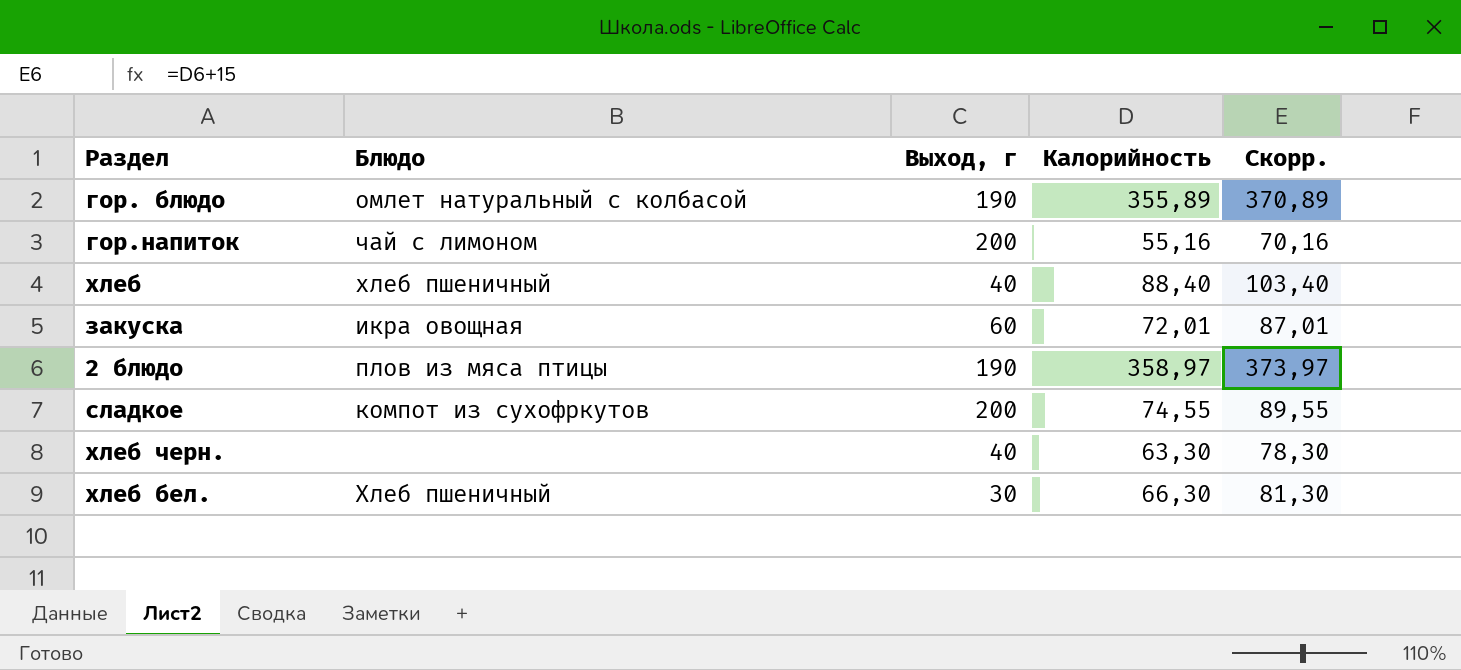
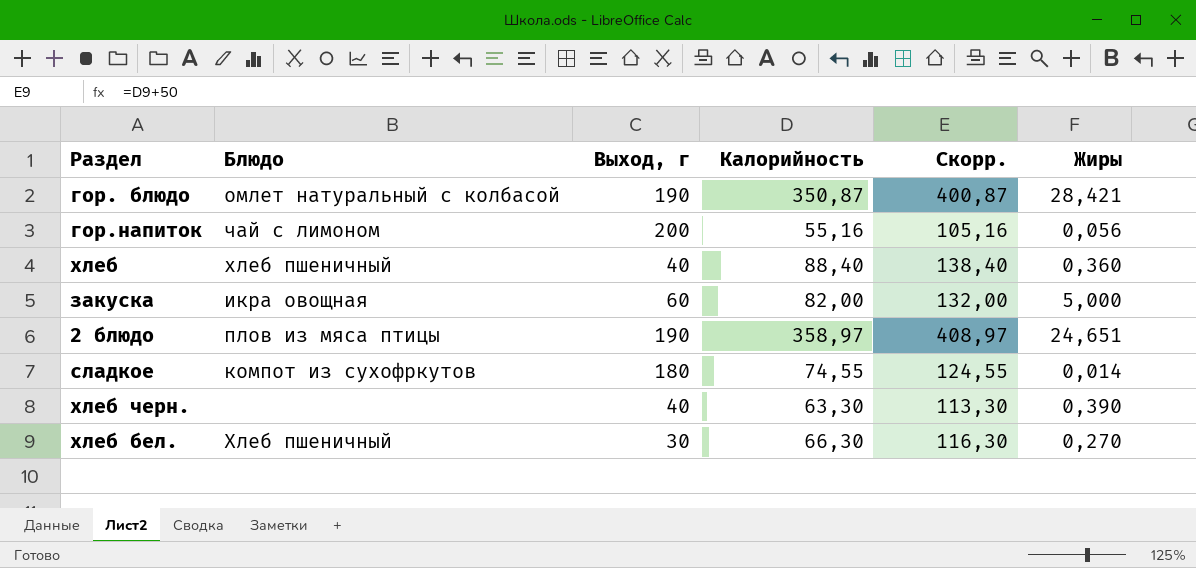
column Скорр. | formula: [Калорийность] + 15 -> [Калорийность] + 50
column Жиры | position: none -> 6
гор. блюдо | Калорийность: 355,89 -> 350,87
закуска | Калорийность: 72,01 -> 82,00
сладкое | Выход, г: 200 -> 180

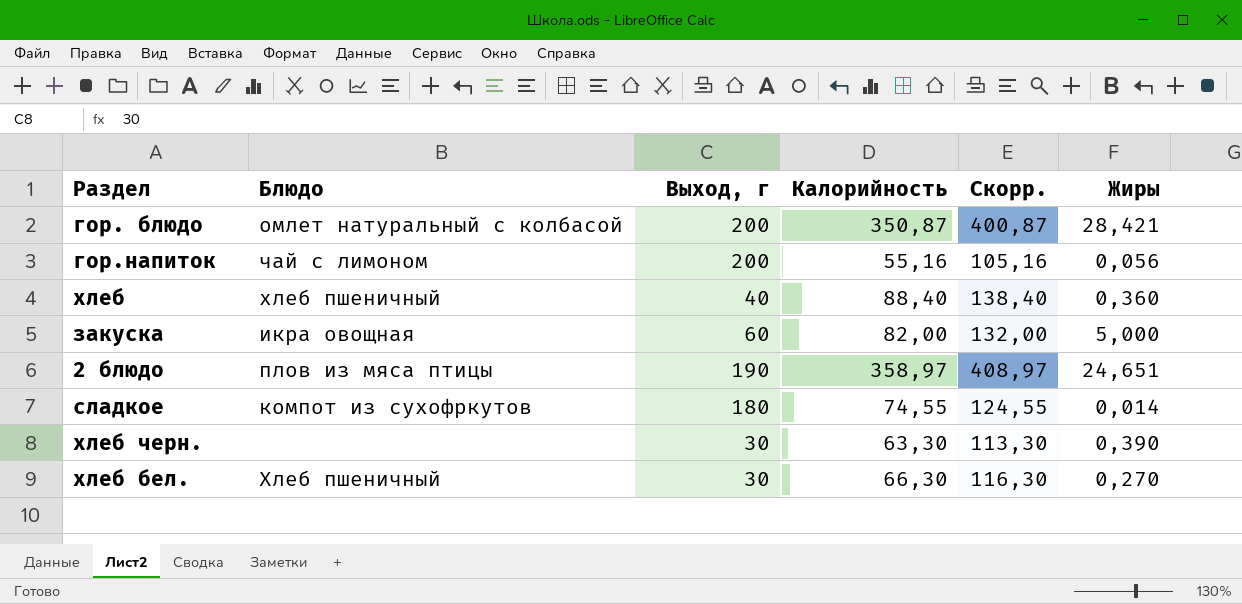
гор. блюдо | Выход, г: 190 -> 200
хлеб черн. | Выход, г: 40 -> 30

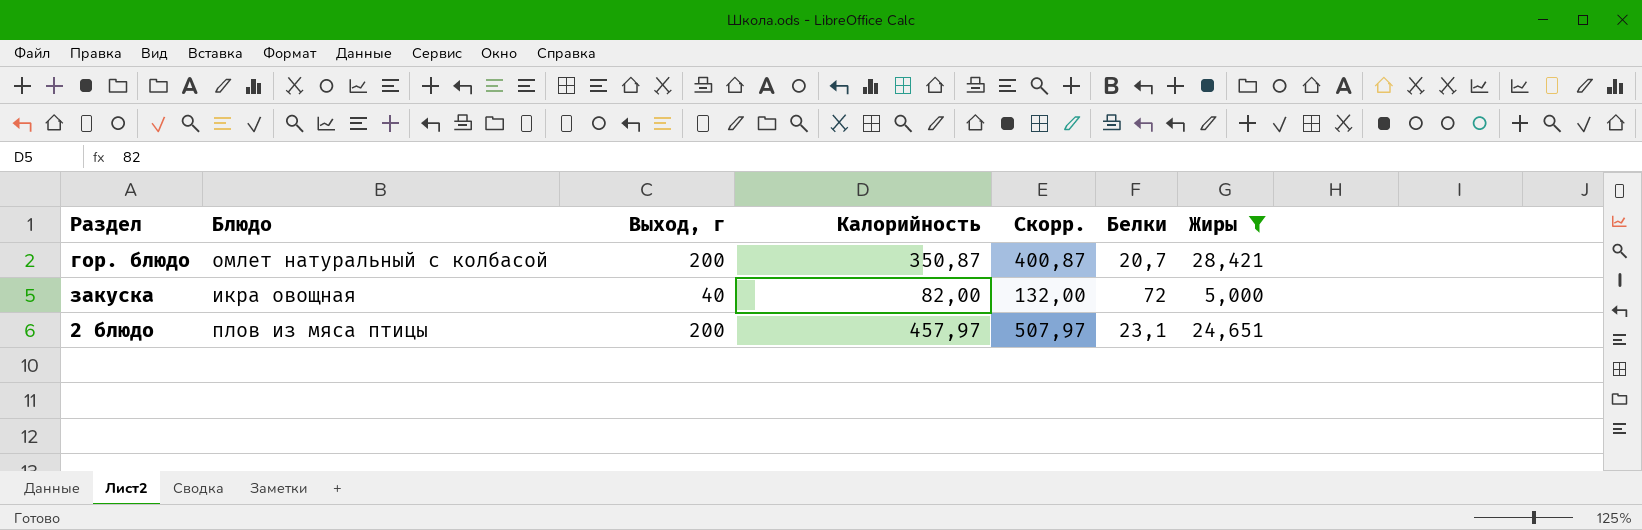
filter: none -> Жиры >= 5,000
column Белки | position: none -> 6
закуска | Выход, г: 60 -> 40
2 блюдо | Выход, г: 190 -> 200
2 блюдо | Калорийность: 358,97 -> 457,97
2 блюдо | Скорр.: 408,97 -> 507,97

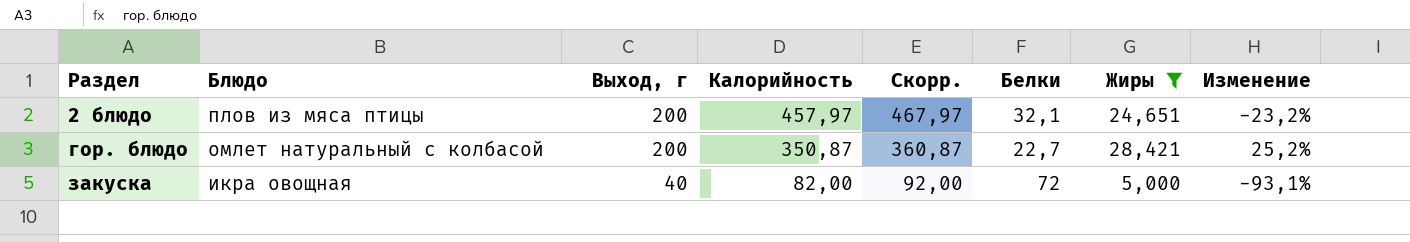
row order: none -> Раздел ascending
column Скорр. | formula: [Калорийность] + 50 -> [Калорийность] + 10
column Изменение | formula: none -> ([Жиры] - [Белки]) / [Белки]
2 блюдо | Белки: 23,1 -> 32,1
гор. блюдо | Белки: 20,7 -> 22,7

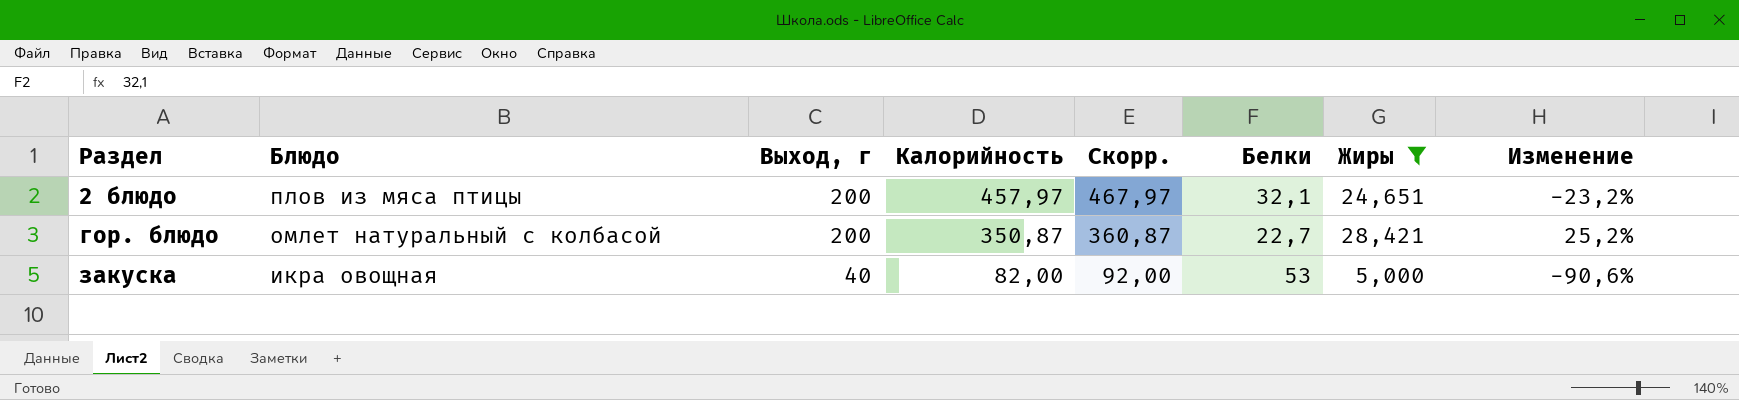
закуска | Белки: 72 -> 53
закуска | Изменение: -93,1% -> -90,6%

